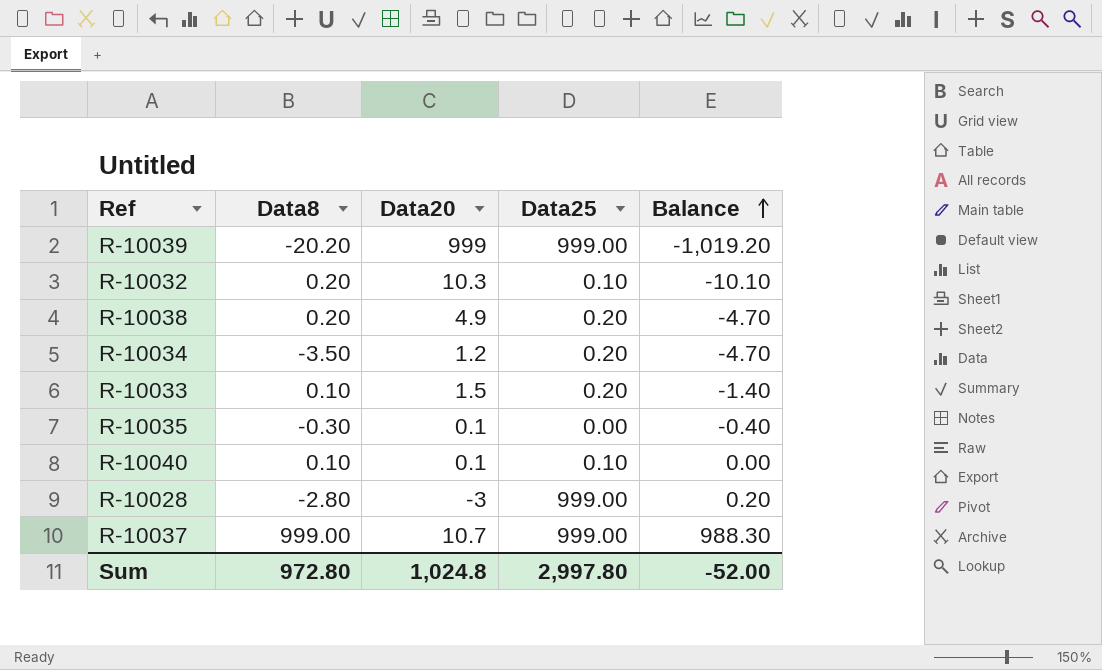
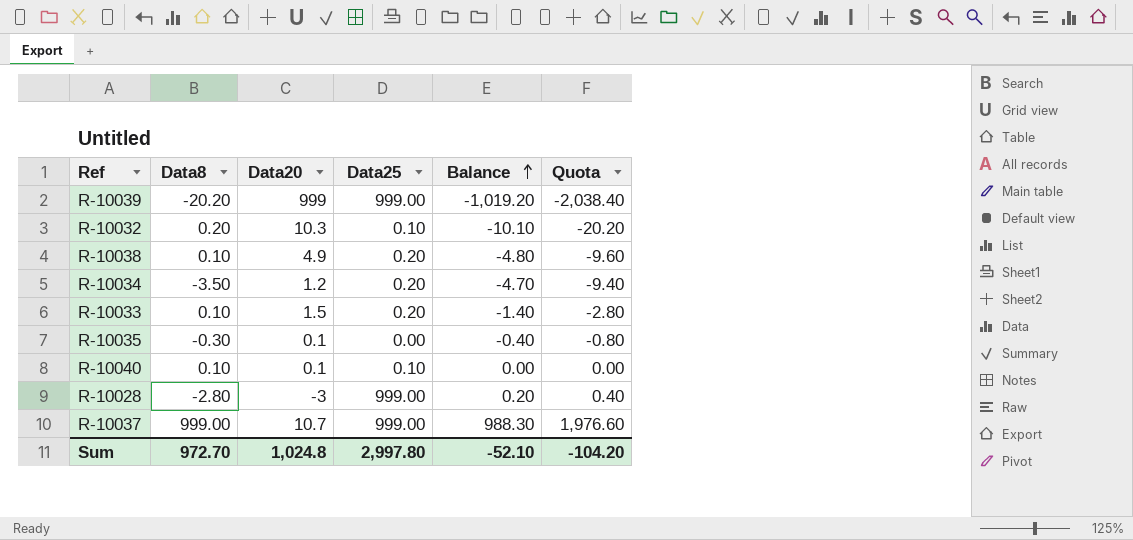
column Quota | formula: none -> [Balance] * 2
R-10038 | Data8: 0.20 -> 0.10
R-10038 | Balance: -4.70 -> -4.80
Sum | Data8: 972.80 -> 972.70
Sum | Balance: -52.00 -> -52.10

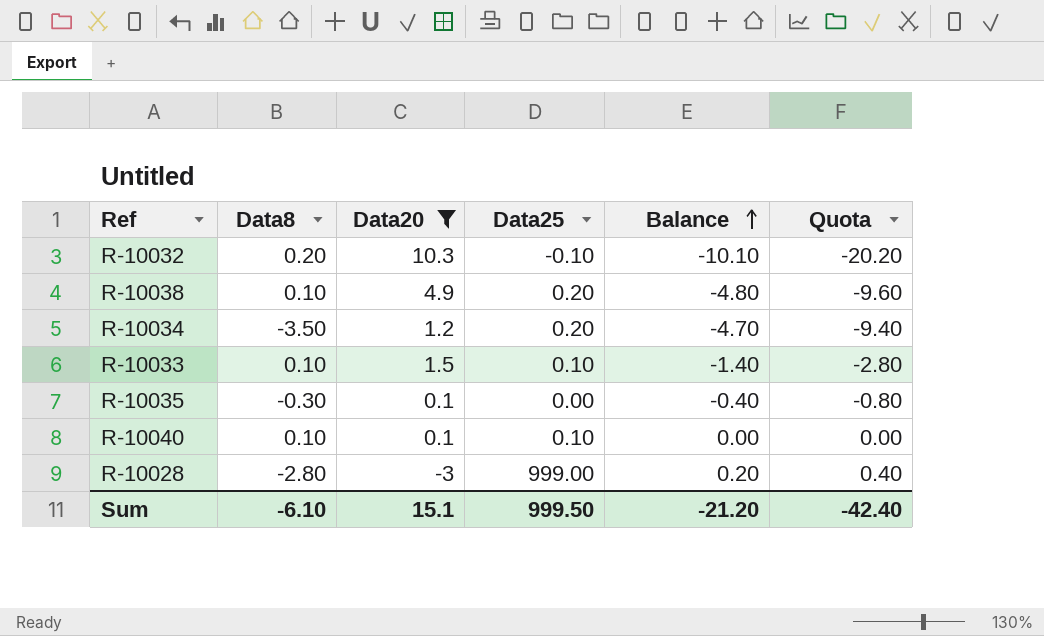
filter: none -> Data20 <= 10.3
R-10032 | Data25: 0.10 -> -0.10
R-10033 | Data25: 0.20 -> 0.10
Sum | Data8: 972.70 -> -6.10
Sum | Data20: 1,024.8 -> 15.1
Sum | Data25: 2,997.80 -> 999.50
Sum | Balance: -52.10 -> -21.20
Sum | Quota: -104.20 -> -42.40

